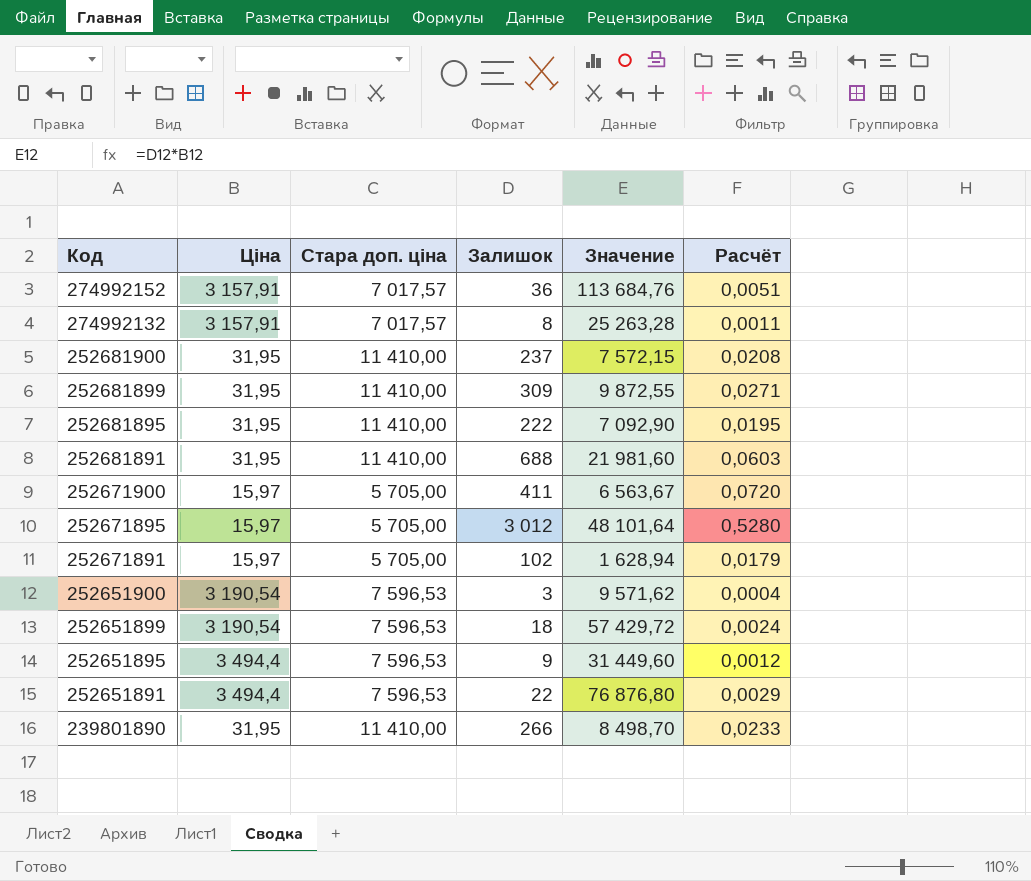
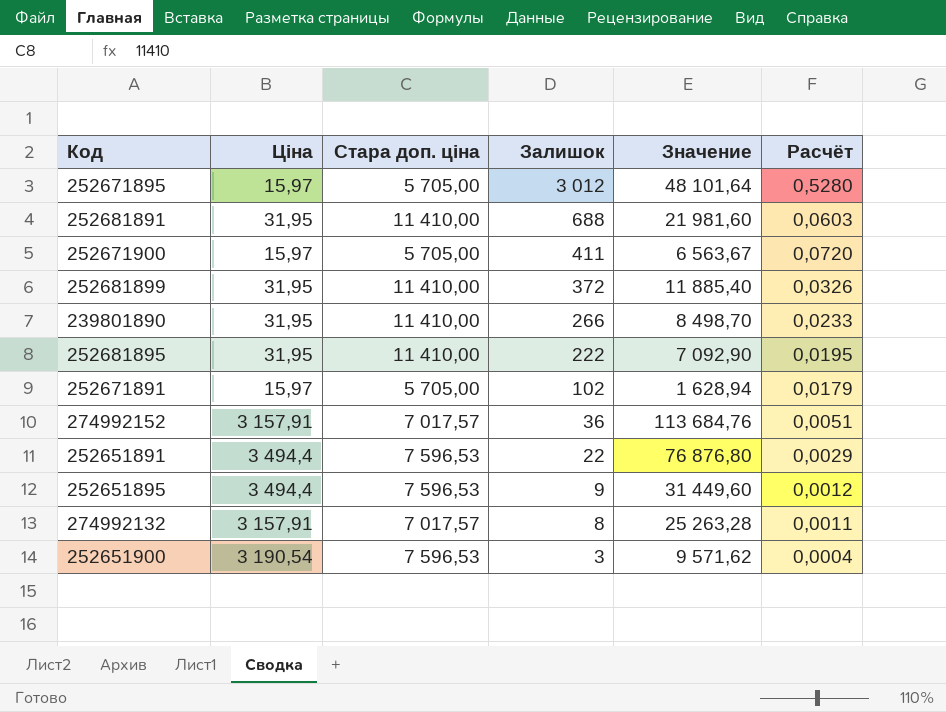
row order: Код descending -> Залишок descending
row 252681900: 31,95 | 11 410,00 | 237 | 7 572,15 | 0,0208 -> none
row 252651899: 3 190,54 | 7 596,53 | 18 | 57 429,72 | 0,0024 -> none
252681899 | Залишок: 309 -> 372
252681899 | Значение: 9 872,55 -> 11 885,40
252681899 | Расчёт: 0,0271 -> 0,0326

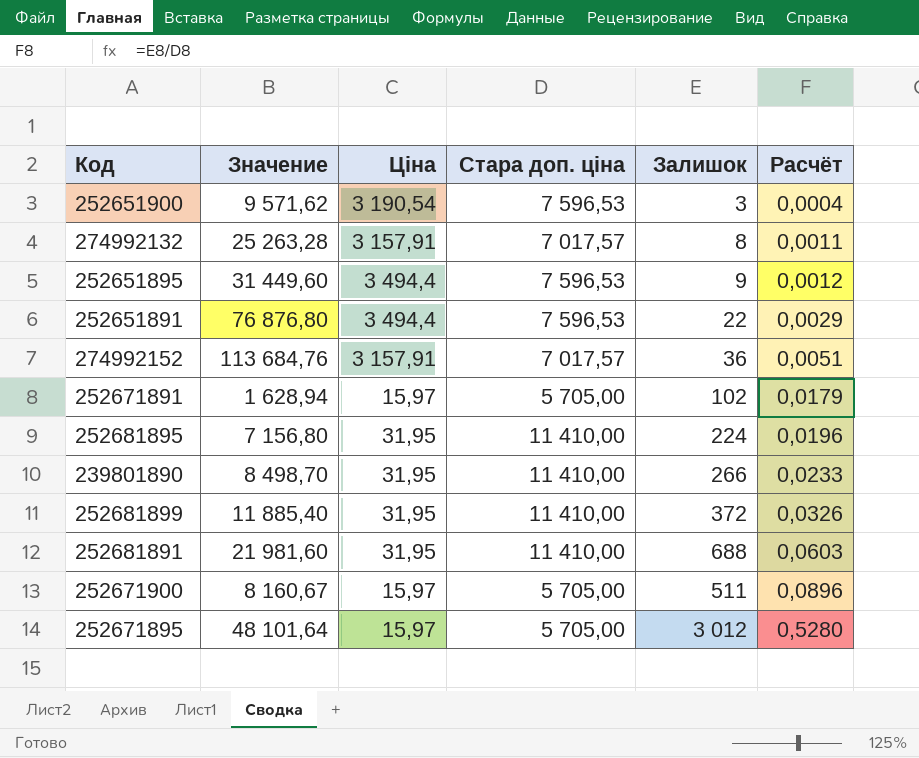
row order: Залишок descending -> Расчёт ascending
column Значение | position: 5 -> 2
252681895 | Значение: 7 092,90 -> 7 156,80
252681895 | Залишок: 222 -> 224
252681895 | Расчёт: 0,0195 -> 0,0196
252671900 | Значение: 6 563,67 -> 8 160,67
252671900 | Залишок: 411 -> 511
252671900 | Расчёт: 0,0720 -> 0,0896

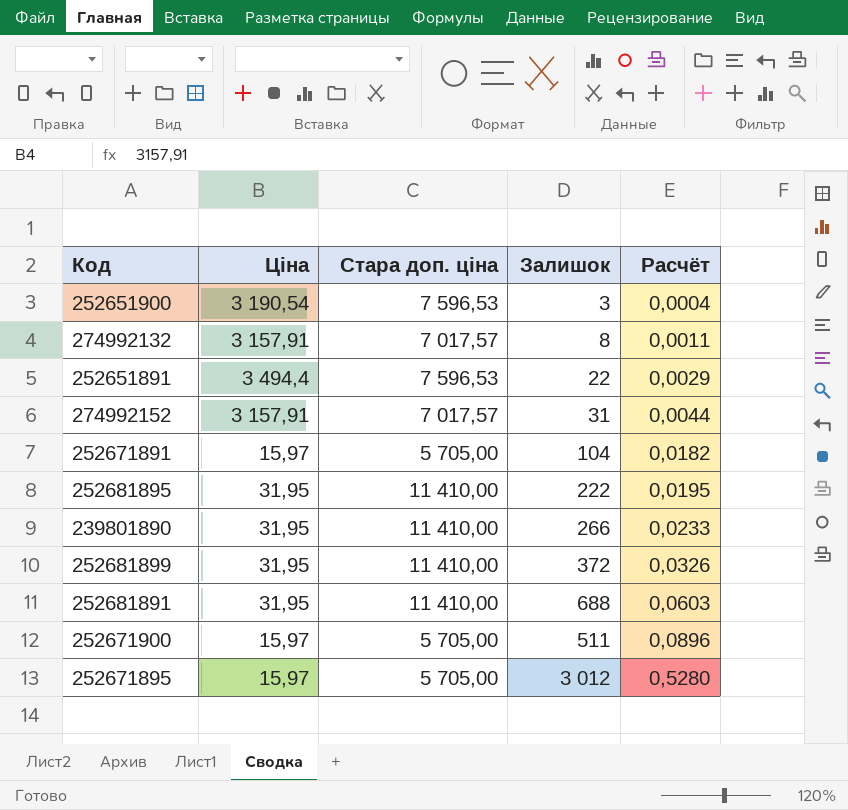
column Значение | formula: [Ціна] * [Залишок] -> none
row 252651895: 31 449,60 | 3 494,4 | 7 596,53 | 9 | 0,0012 -> none
274992152 | Залишок: 36 -> 31
274992152 | Расчёт: 0,0051 -> 0,0044
252671891 | Залишок: 102 -> 104
252671891 | Расчёт: 0,0179 -> 0,0182
252681895 | Залишок: 224 -> 222
252681895 | Расчёт: 0,0196 -> 0,0195

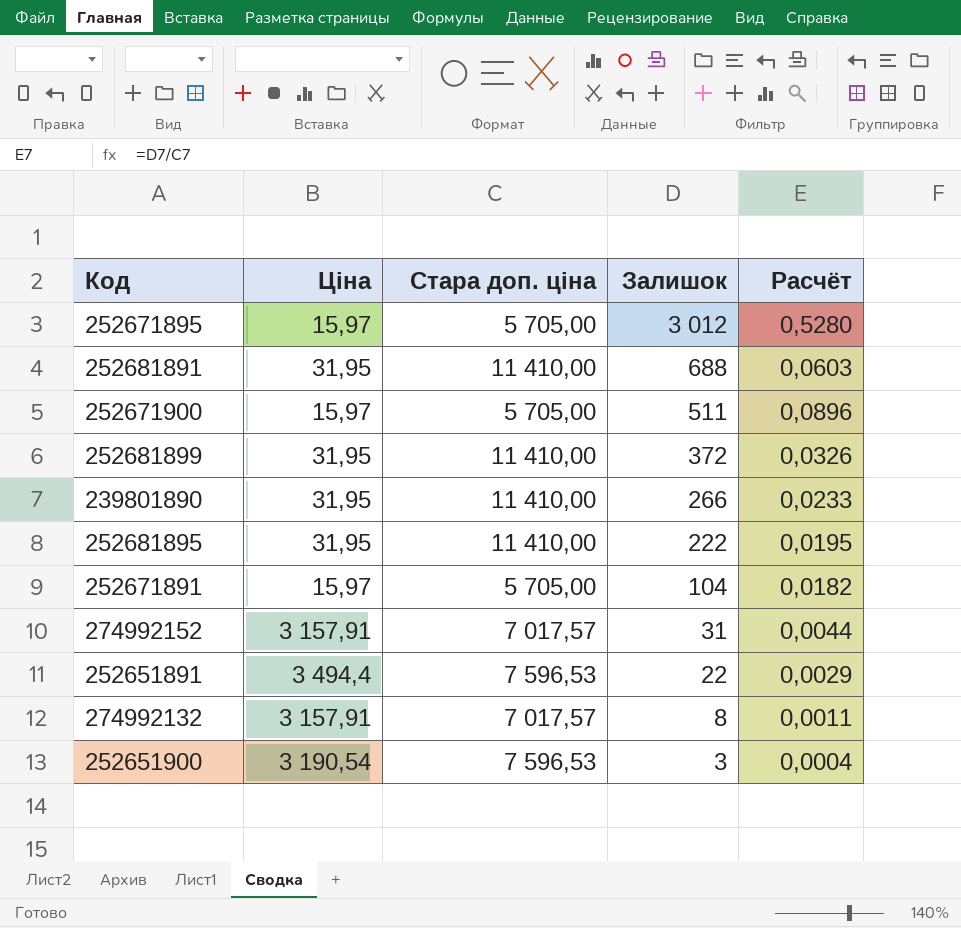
row order: Расчёт ascending -> Залишок descending

